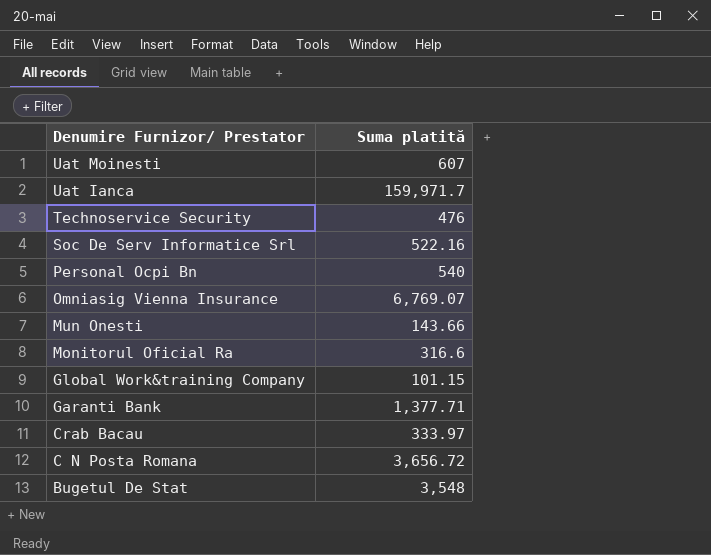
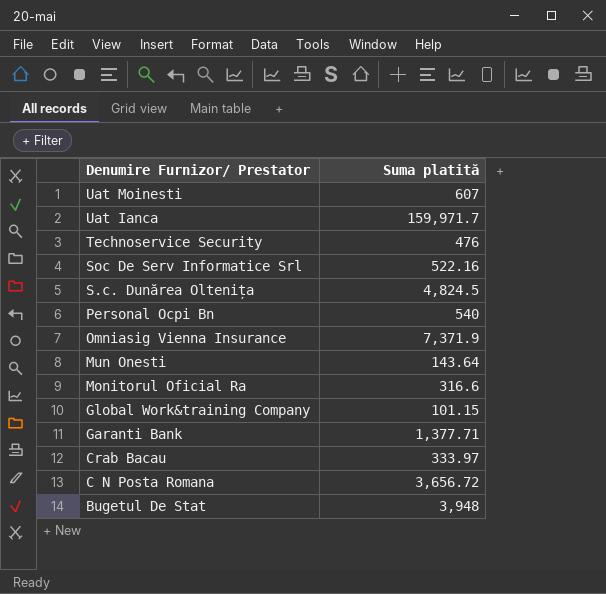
row S.c. Dunărea Oltenița: none -> 4,824.5
Omniasig Vienna Insurance | Suma platită: 6,769.07 -> 7,371.9
Mun Onesti | Suma platită: 143.66 -> 143.64
Bugetul De Stat | Suma platită: 3,548 -> 3,948

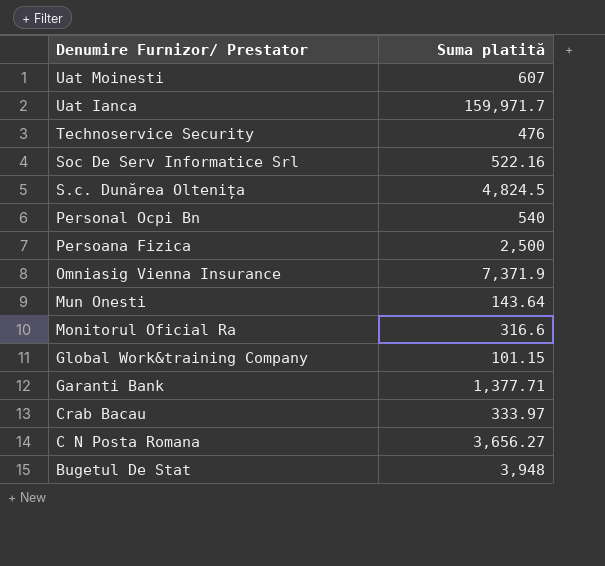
row Persoana Fizica: none -> 2,500
C N Posta Romana | Suma platită: 3,656.72 -> 3,656.27

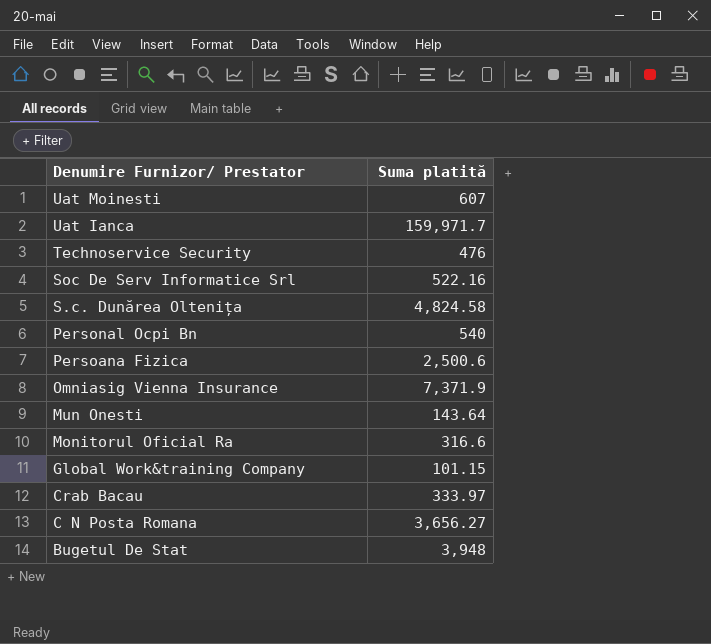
row Garanti Bank: 1,377.71 -> none
S.c. Dunărea Oltenița | Suma platită: 4,824.5 -> 4,824.58
Persoana Fizica | Suma platită: 2,500 -> 2,500.6

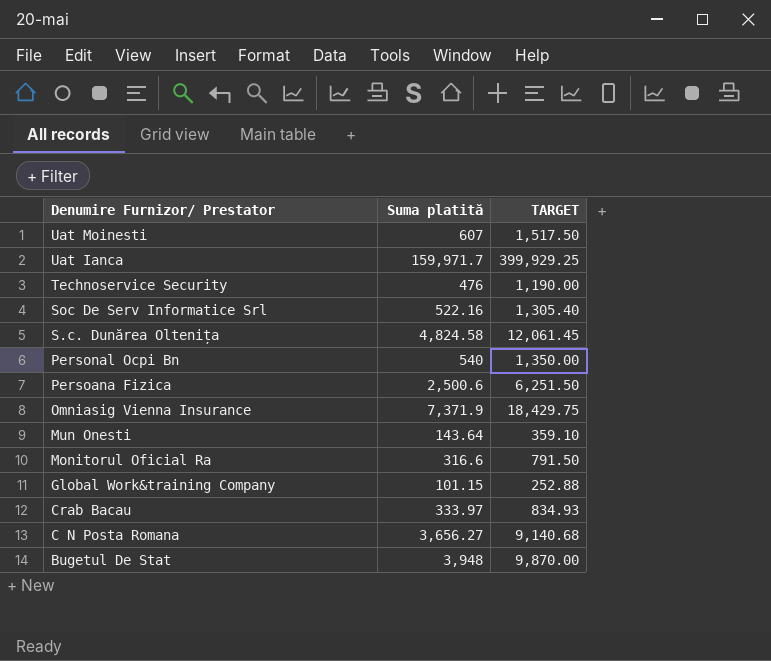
column TARGET | formula: none -> [Suma platită] * 2.5

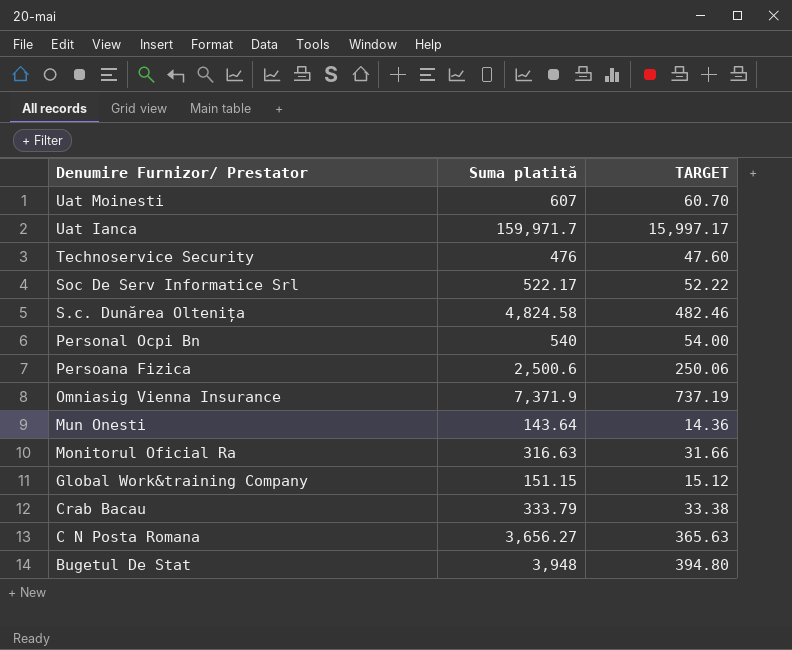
column TARGET | formula: [Suma platită] * 2.5 -> [Suma platită] * 0.1
Soc De Serv Informatice Srl | Suma platită: 522.16 -> 522.17
Monitorul Oficial Ra | Suma platită: 316.6 -> 316.63
Global Work&training Company | Suma platită: 101.15 -> 151.15
Crab Bacau | Suma platită: 333.97 -> 333.79

